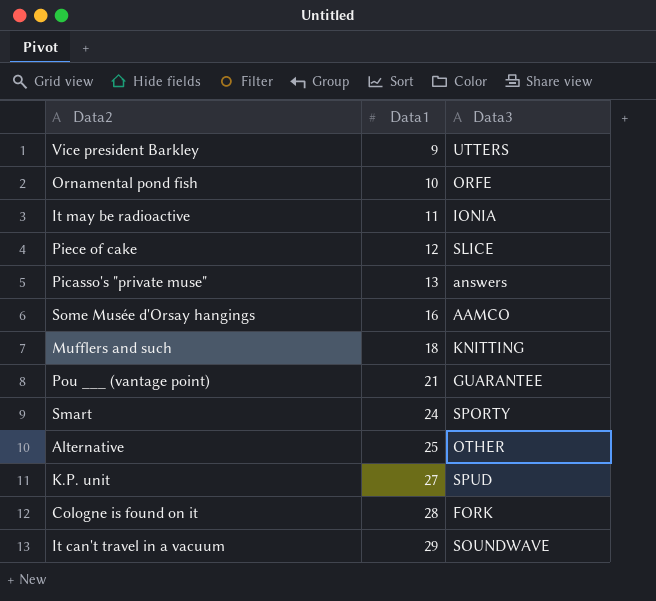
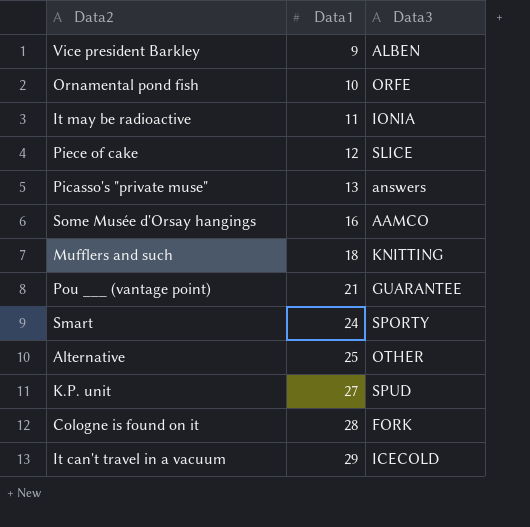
Vice president Barkley | Data3: UTTERS -> ALBEN
It can't travel in a vacuum | Data3: SOUNDWAVE -> ICECOLD

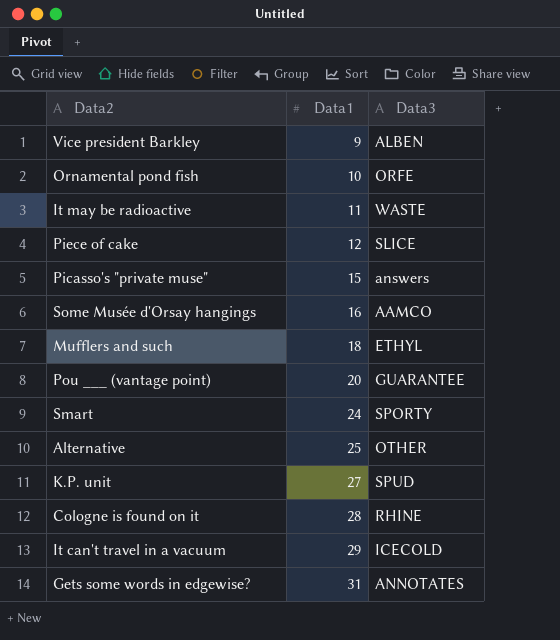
It may be radioactive | Data3: IONIA -> WASTE
Picasso's "private muse" | Data1: 13 -> 15
Mufflers and such | Data3: KNITTING -> ETHYL
Pou ___ (vantage point) | Data1: 21 -> 20
Cologne is found on it | Data3: FORK -> RHINE
row Gets some words in edgewise?: none -> 31 | ANNOTATES

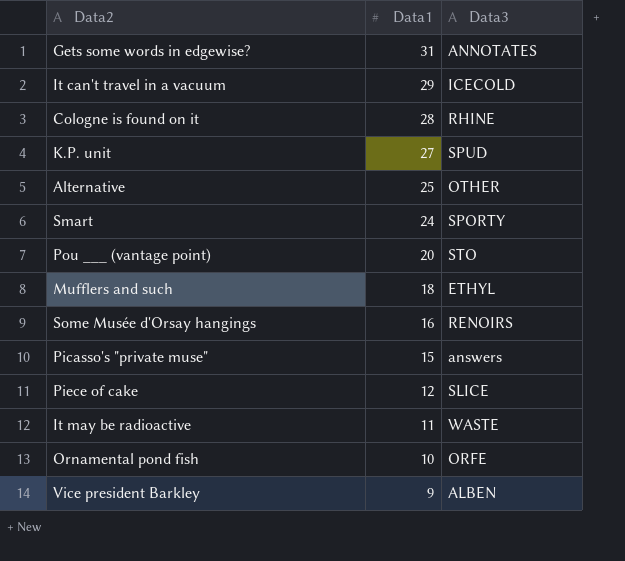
row order: Data1 ascending -> Data1 descending
Pou ___ (vantage point) | Data3: GUARANTEE -> STO
Some Musée d'Orsay hangings | Data3: AAMCO -> RENOIRS

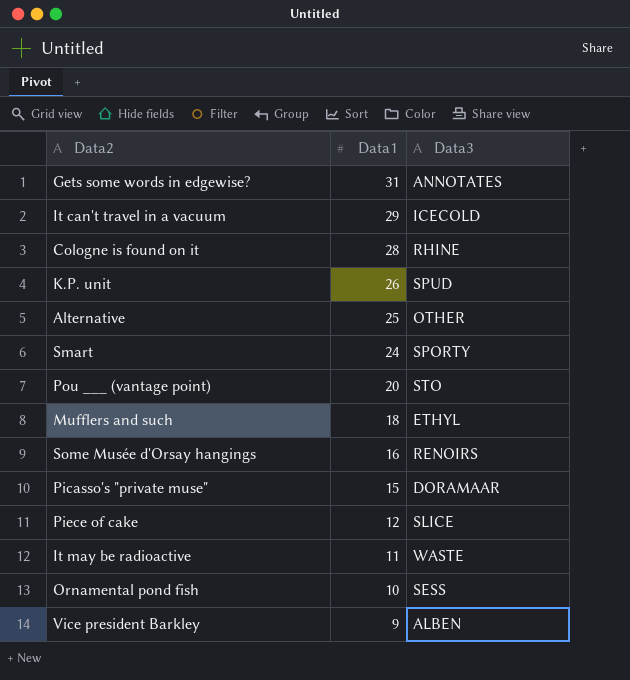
K.P. unit | Data1: 27 -> 26
Picasso's "private muse" | Data3: answers -> DORAMAAR
Ornamental pond fish | Data3: ORFE -> SESS

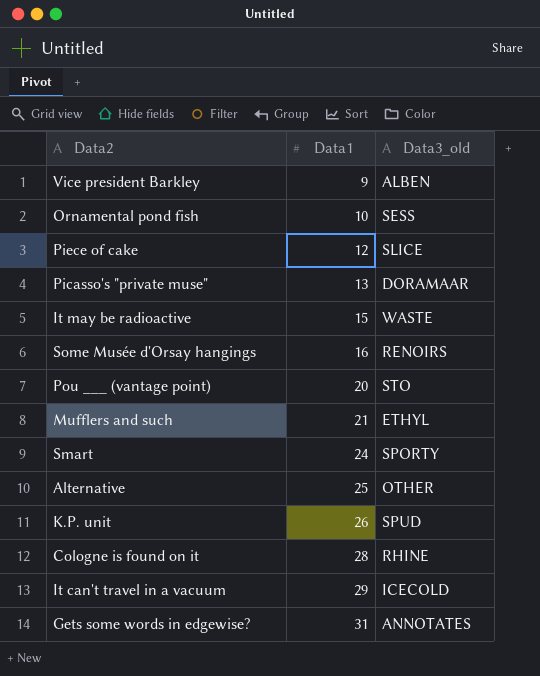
row order: Data1 descending -> Data1 ascending
column name: Data3 -> Data3_old
Picasso's "private muse" | Data1: 15 -> 13
It may be radioactive | Data1: 11 -> 15
Mufflers and such | Data1: 18 -> 21

